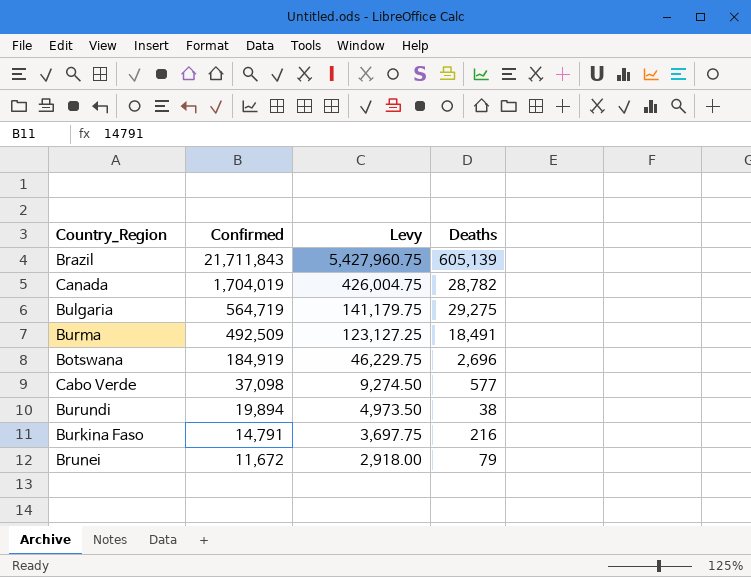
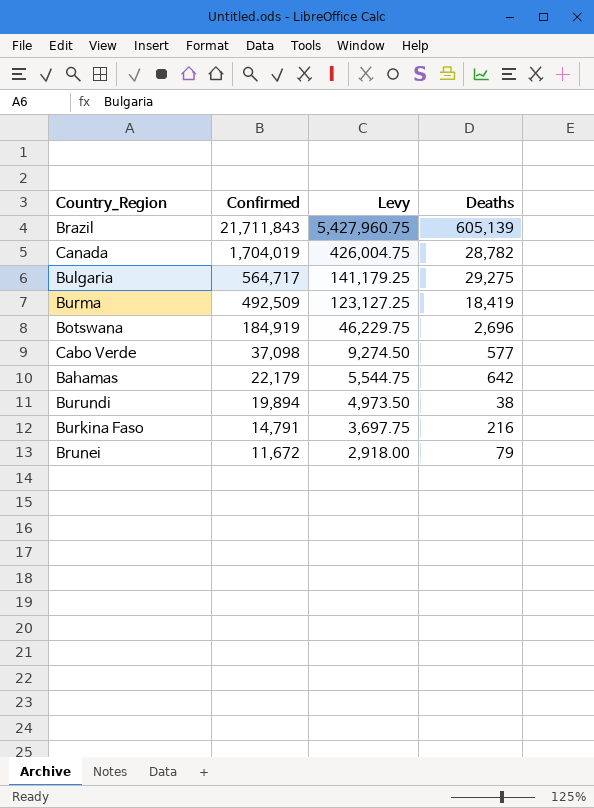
Bulgaria | Confirmed: 564,719 -> 564,717
Bulgaria | Levy: 141,179.75 -> 141,179.25
Burma | Deaths: 18,491 -> 18,419
row Bahamas: none -> 22,179 | 5,544.75 | 642

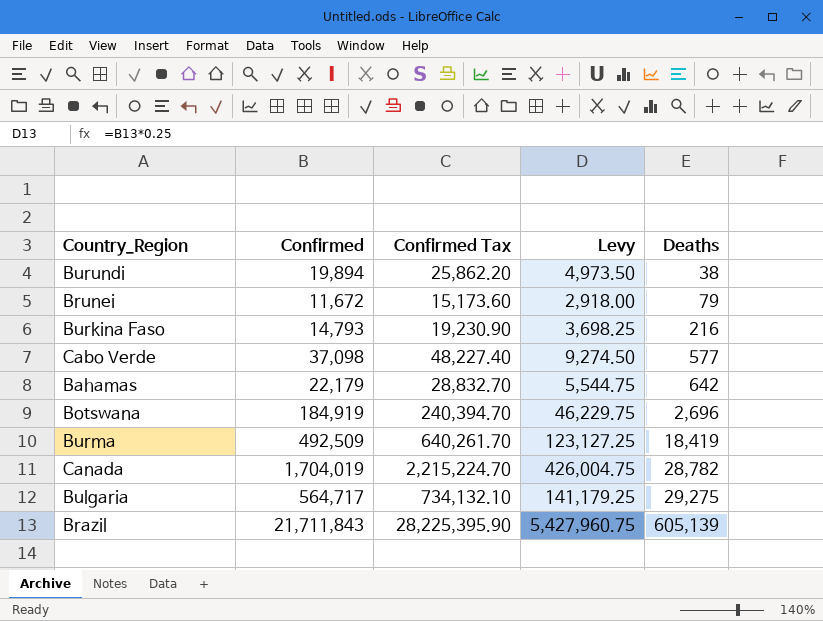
row order: Confirmed descending -> Deaths ascending
column Confirmed Tax | formula: none -> [Confirmed] * 1.3
Burkina Faso | Confirmed: 14,791 -> 14,793
Burkina Faso | Levy: 3,697.75 -> 3,698.25

